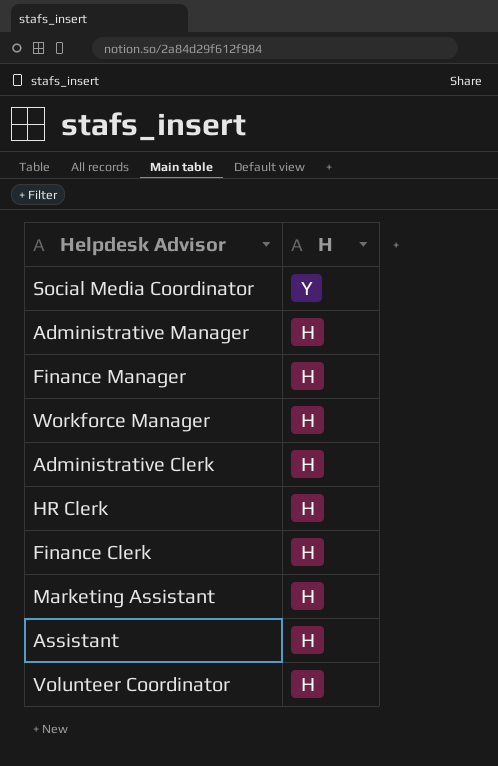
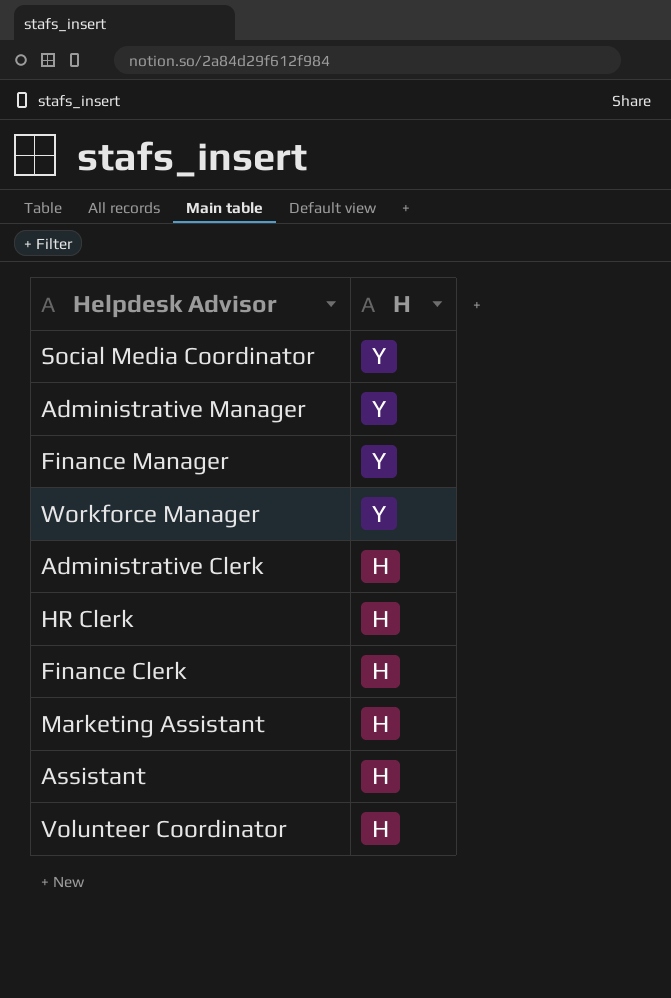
Administrative Manager | H: H -> Y
Finance Manager | H: H -> Y
Workforce Manager | H: H -> Y

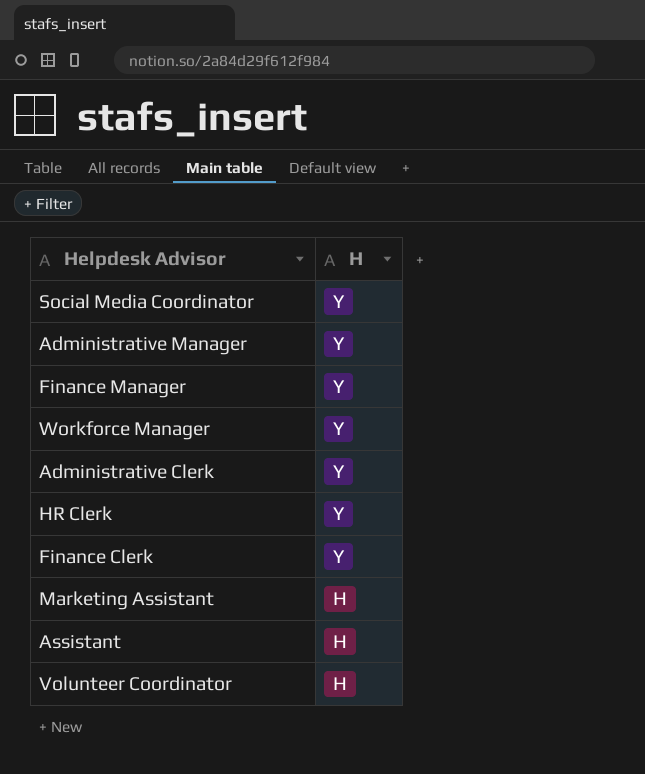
Administrative Clerk | H: H -> Y
HR Clerk | H: H -> Y
Finance Clerk | H: H -> Y

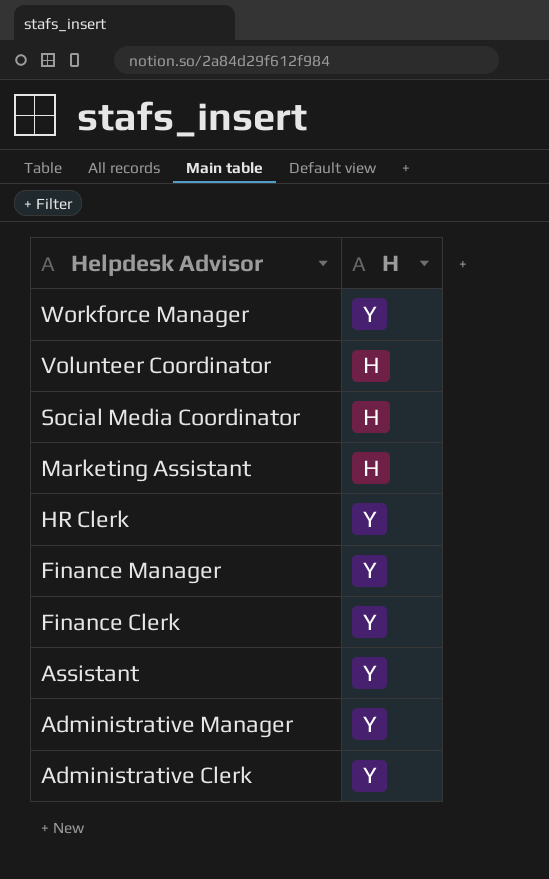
row order: H descending -> Helpdesk Advisor descending
Social Media Coordinator | H: Y -> H
Assistant | H: H -> Y

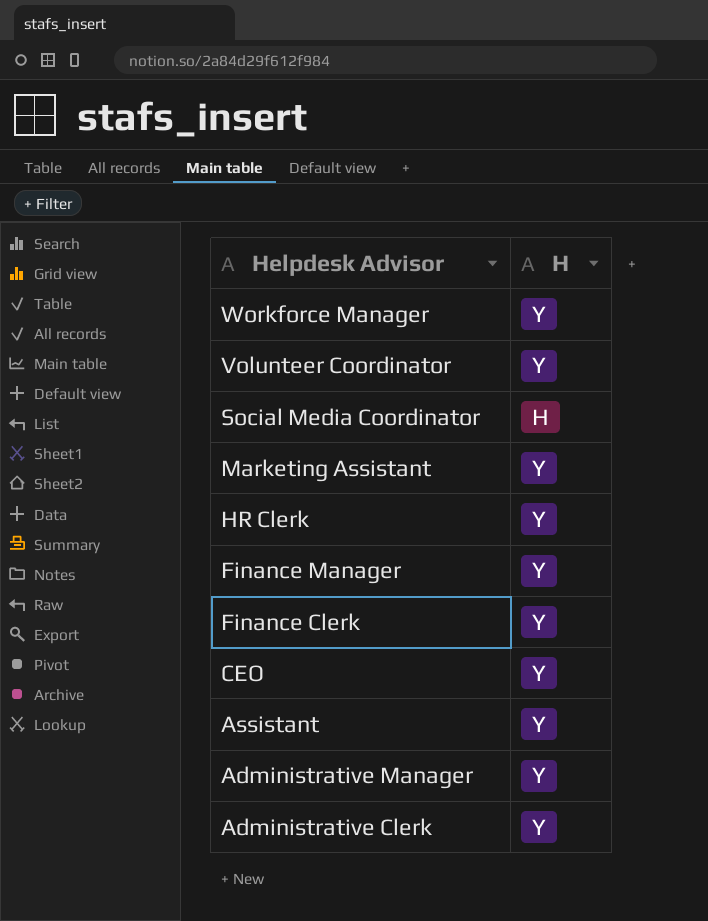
Volunteer Coordinator | H: H -> Y
Marketing Assistant | H: H -> Y
row CEO: none -> Y

